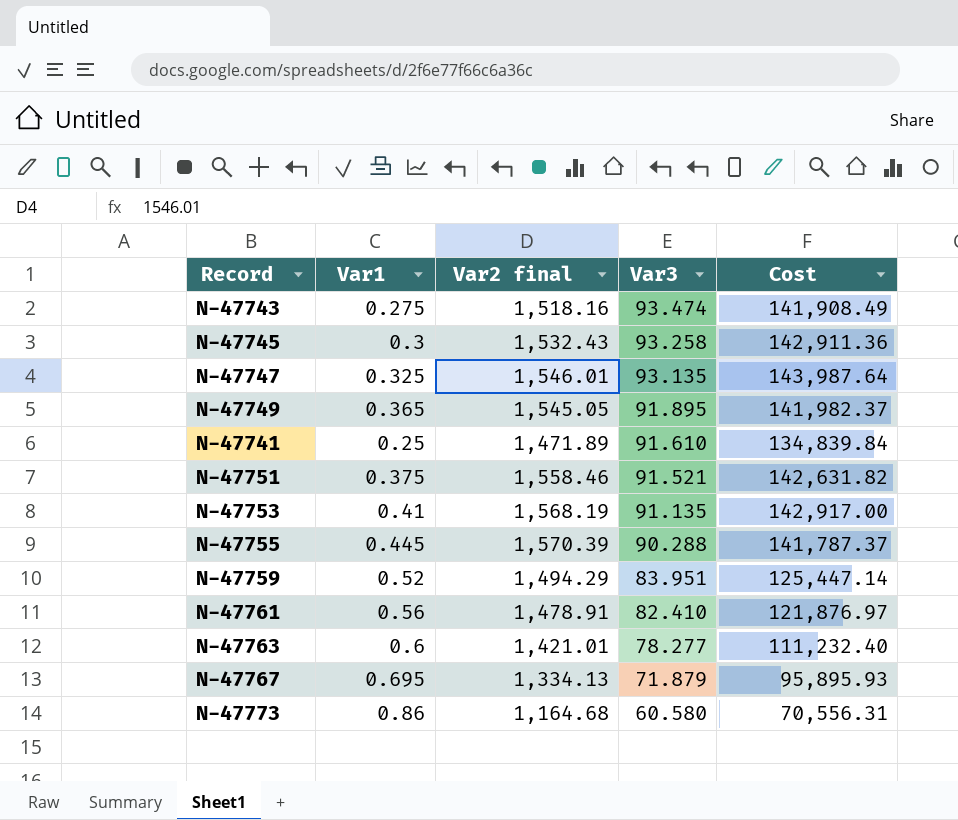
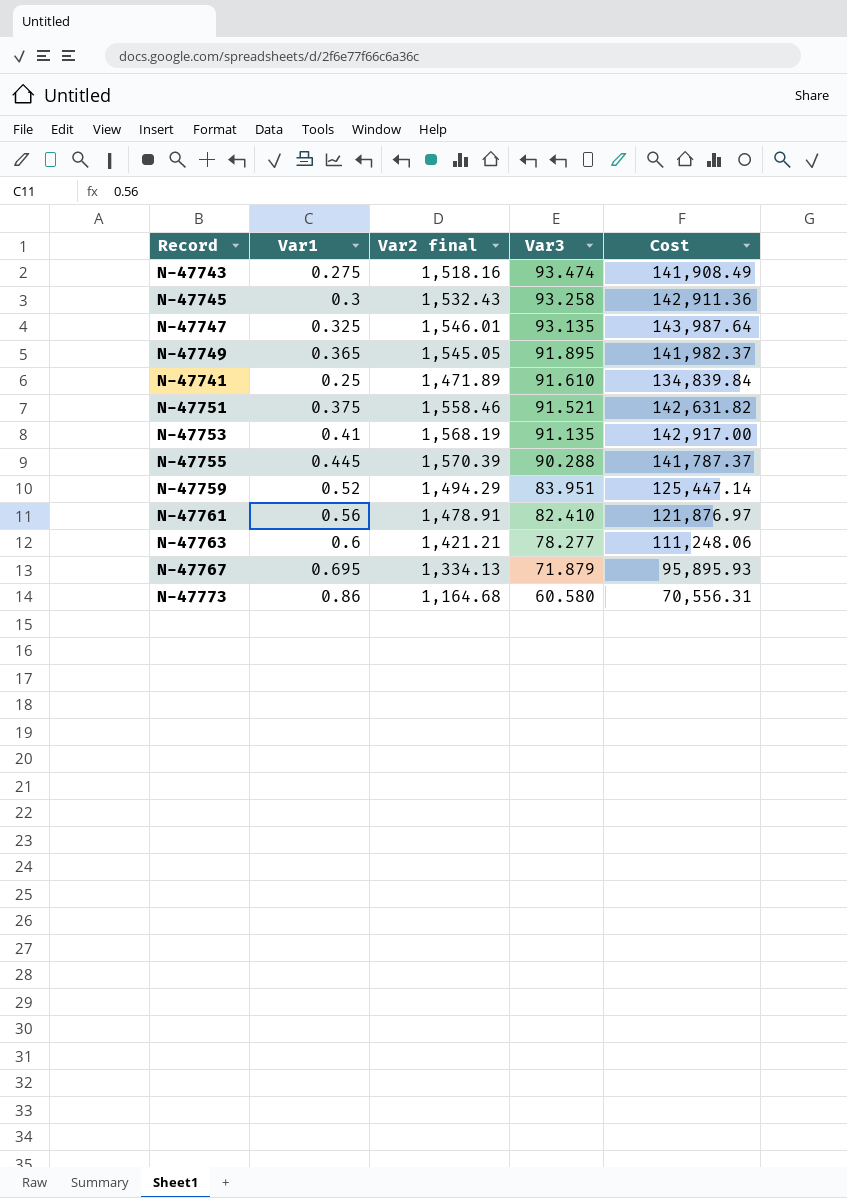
N-47763 | Var2 final: 1,421.01 -> 1,421.21
N-47763 | Cost: 111,232.40 -> 111,248.06

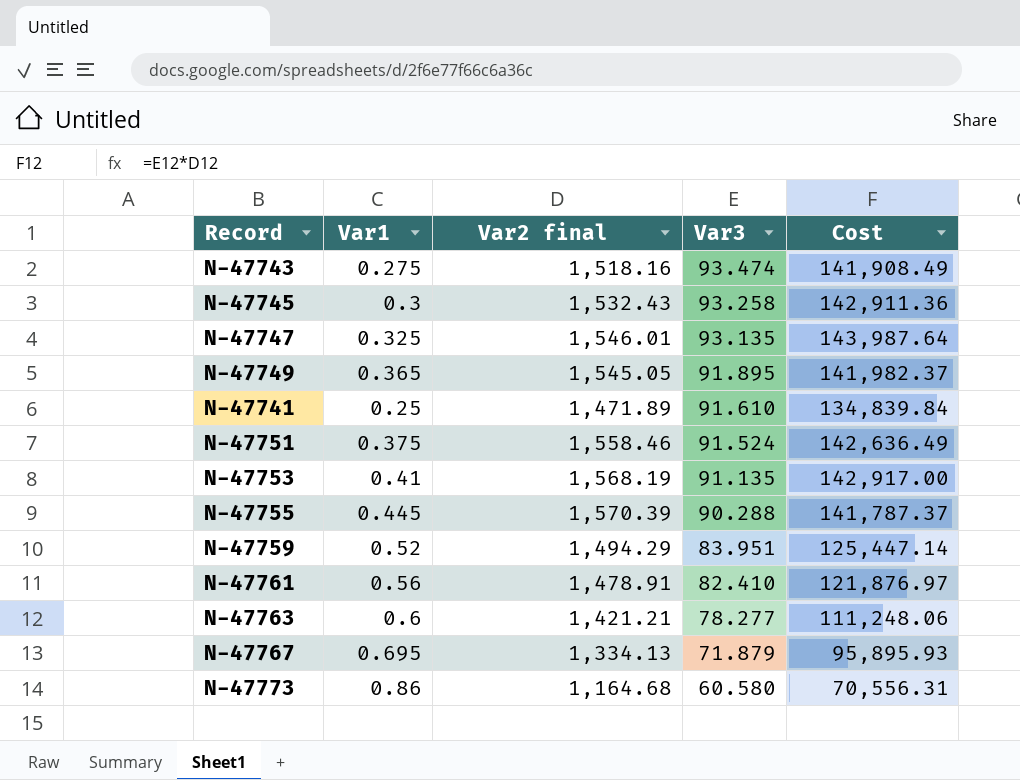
N-47751 | Var3: 91.521 -> 91.524
N-47751 | Cost: 142,631.82 -> 142,636.49

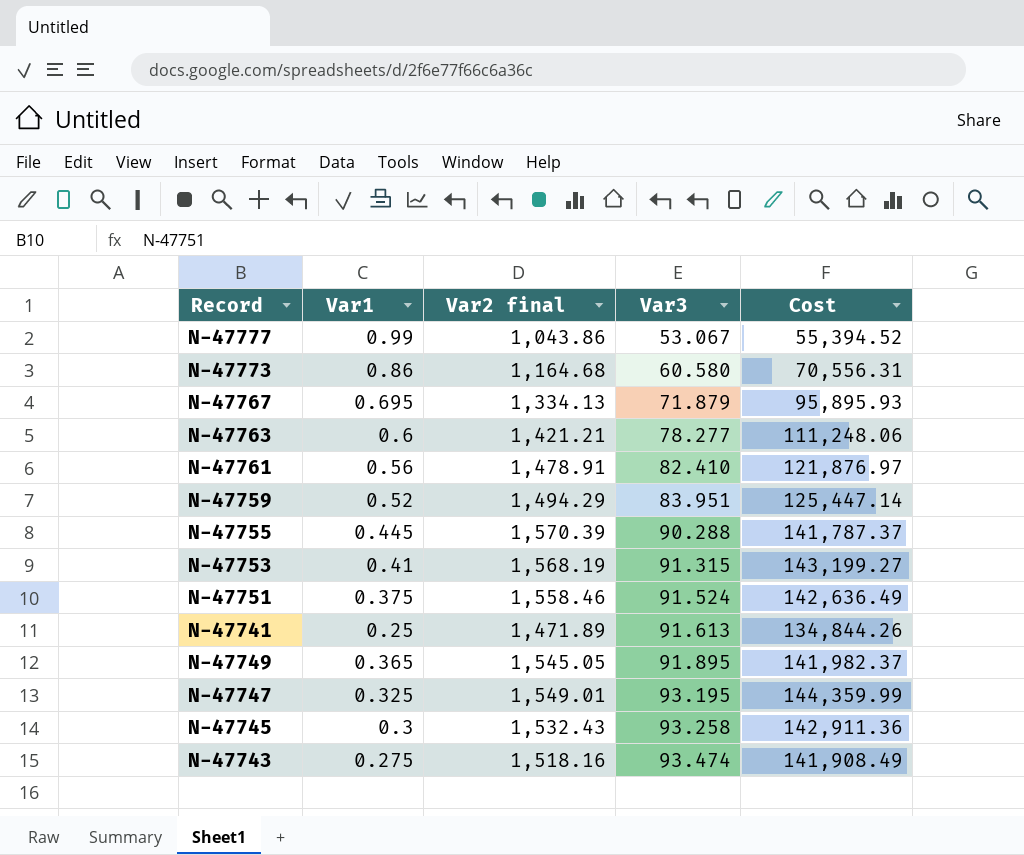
row order: Var3 descending -> Var3 ascending
row N-47777: none -> 0.99 | 1,043.86 | 53.067 | 55,394.52
N-47753 | Var3: 91.135 -> 91.315
N-47753 | Cost: 142,917.00 -> 143,199.27
N-47741 | Var3: 91.610 -> 91.613
N-47741 | Cost: 134,839.84 -> 134,844.26
N-47747 | Var2 final: 1,546.01 -> 1,549.01
N-47747 | Var3: 93.135 -> 93.195
N-47747 | Cost: 143,987.64 -> 144,359.99

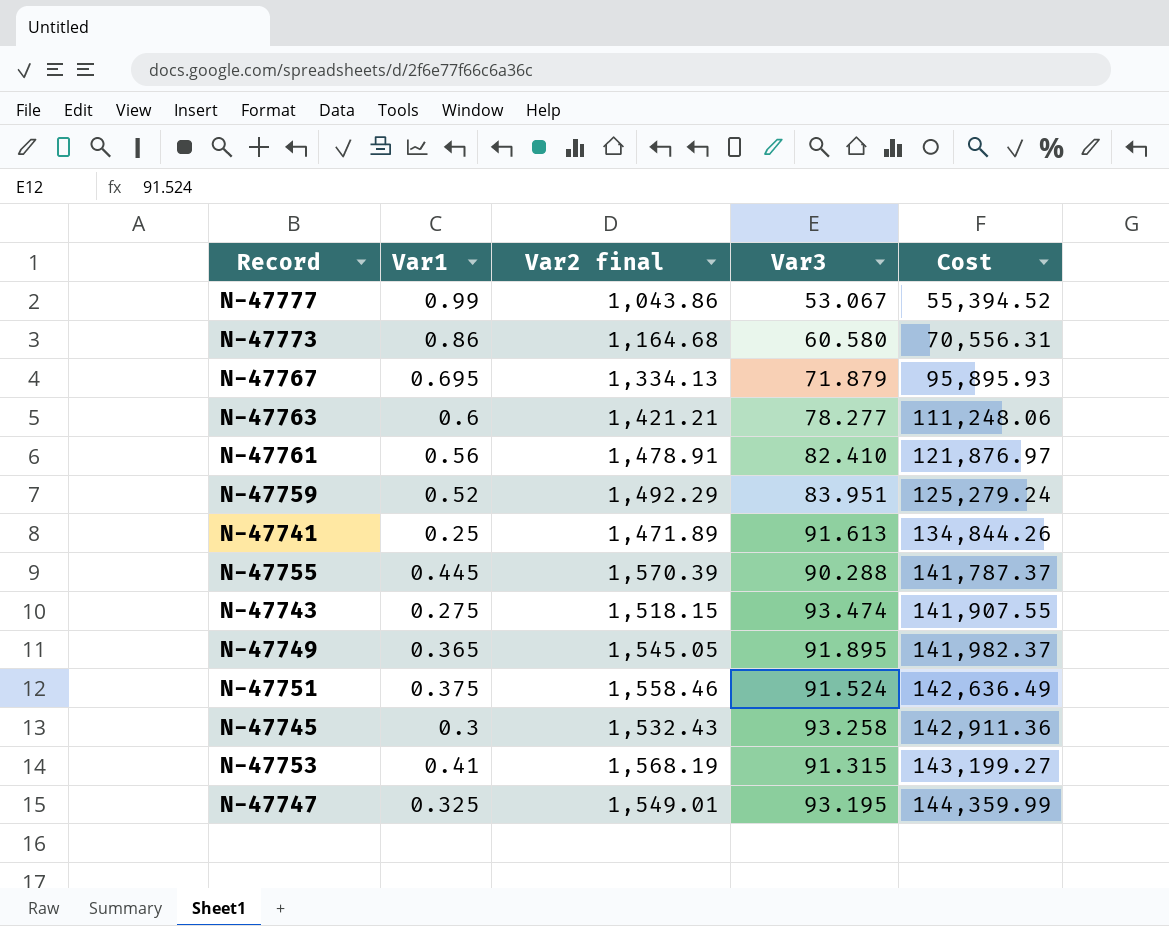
row order: Var3 ascending -> Cost ascending
N-47759 | Var2 final: 1,494.29 -> 1,492.29
N-47759 | Cost: 125,447.14 -> 125,279.24
N-47743 | Var2 final: 1,518.16 -> 1,518.15
N-47743 | Cost: 141,908.49 -> 141,907.55

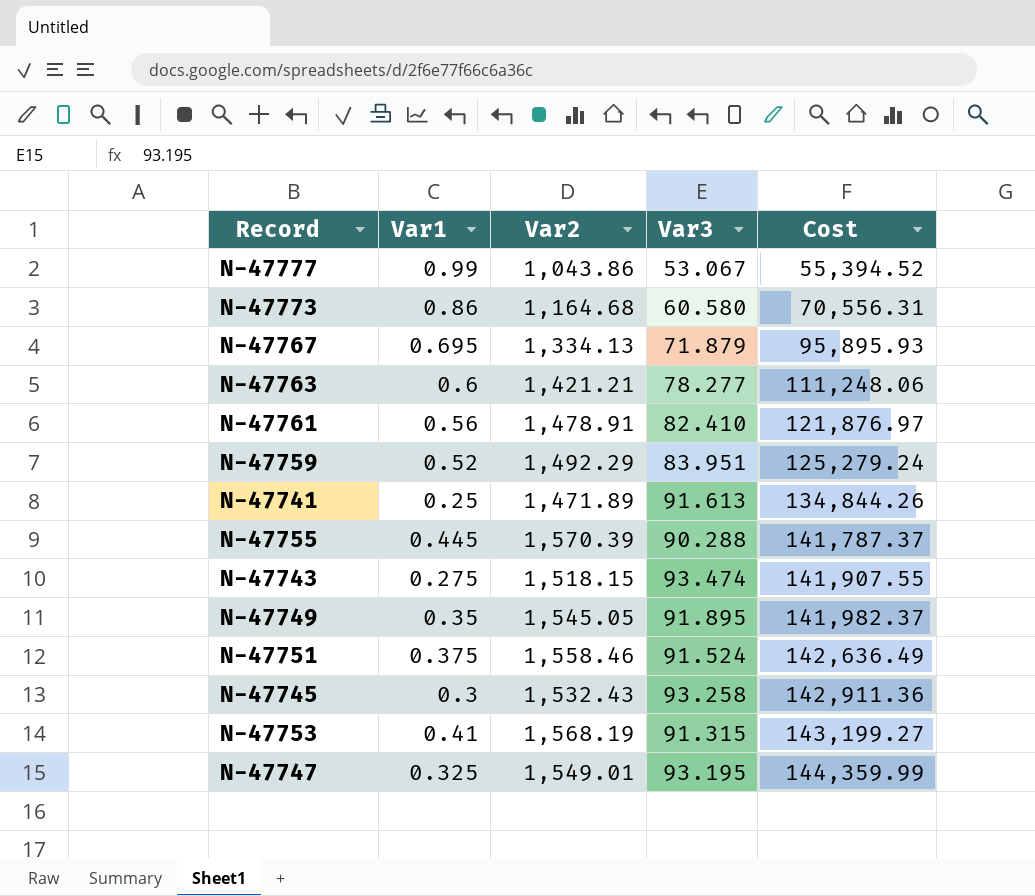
column name: Var2 final -> Var2
N-47749 | Var1: 0.365 -> 0.35

